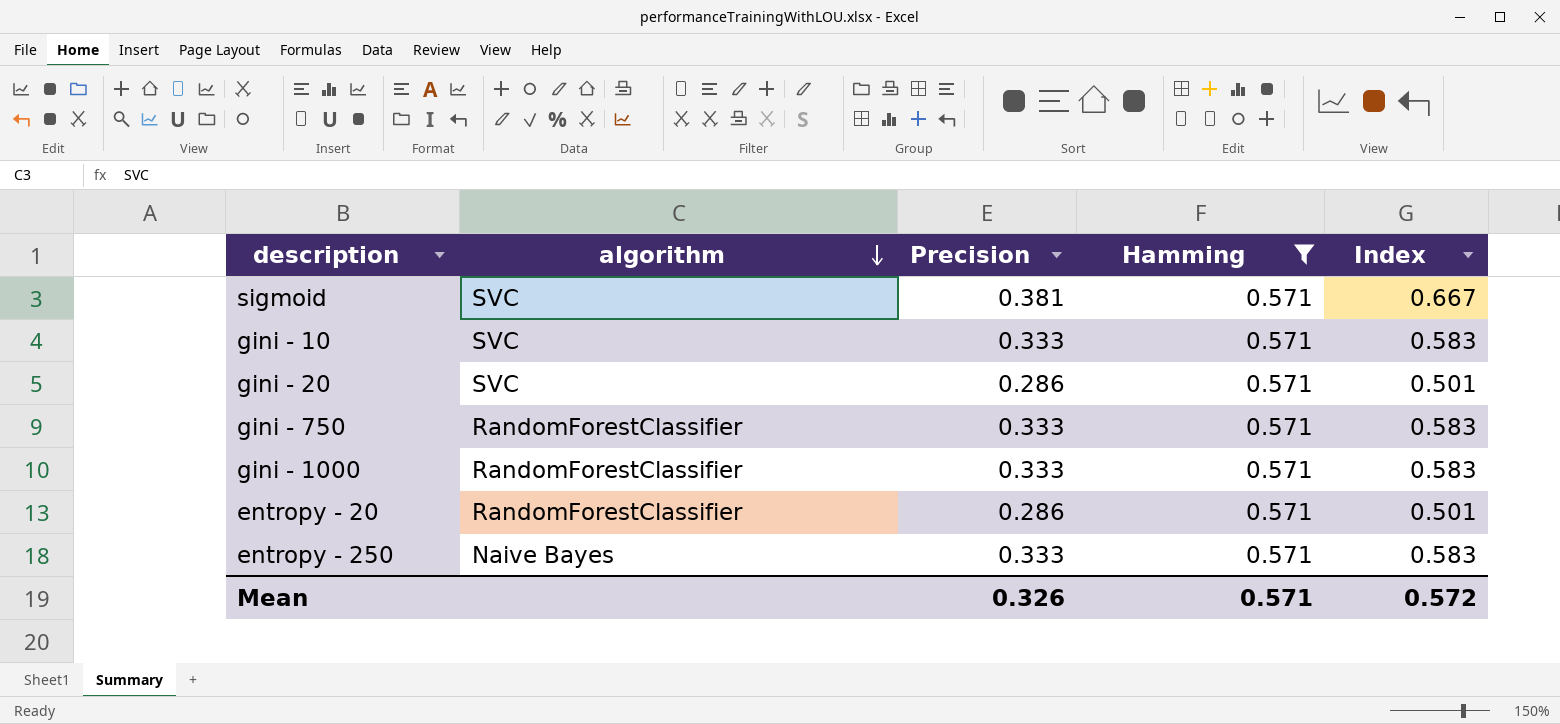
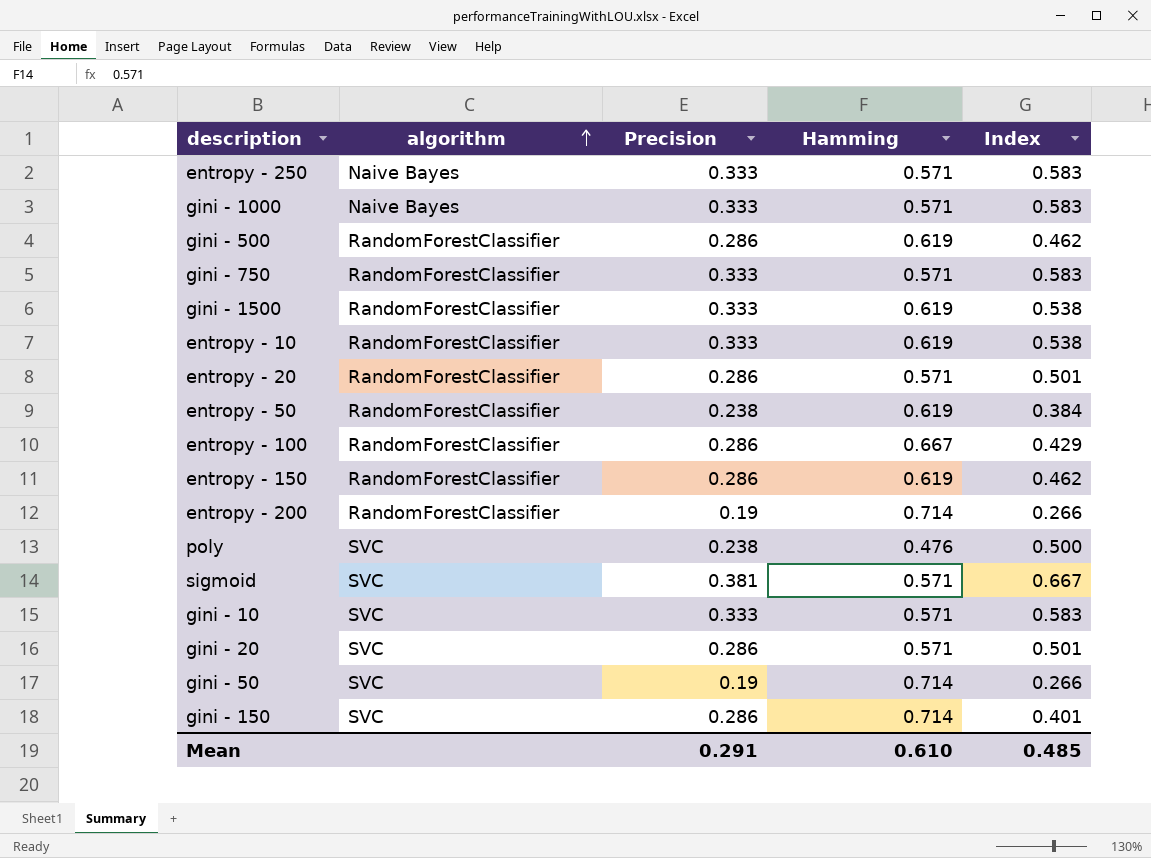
filter: Hamming = 0.571 -> none
row order: algorithm descending -> algorithm ascending
gini - 1000 | algorithm: RandomForestClassifier -> Naive Bayes
Mean | Precision: 0.326 -> 0.291
Mean | Hamming: 0.571 -> 0.610
Mean | Index: 0.572 -> 0.485

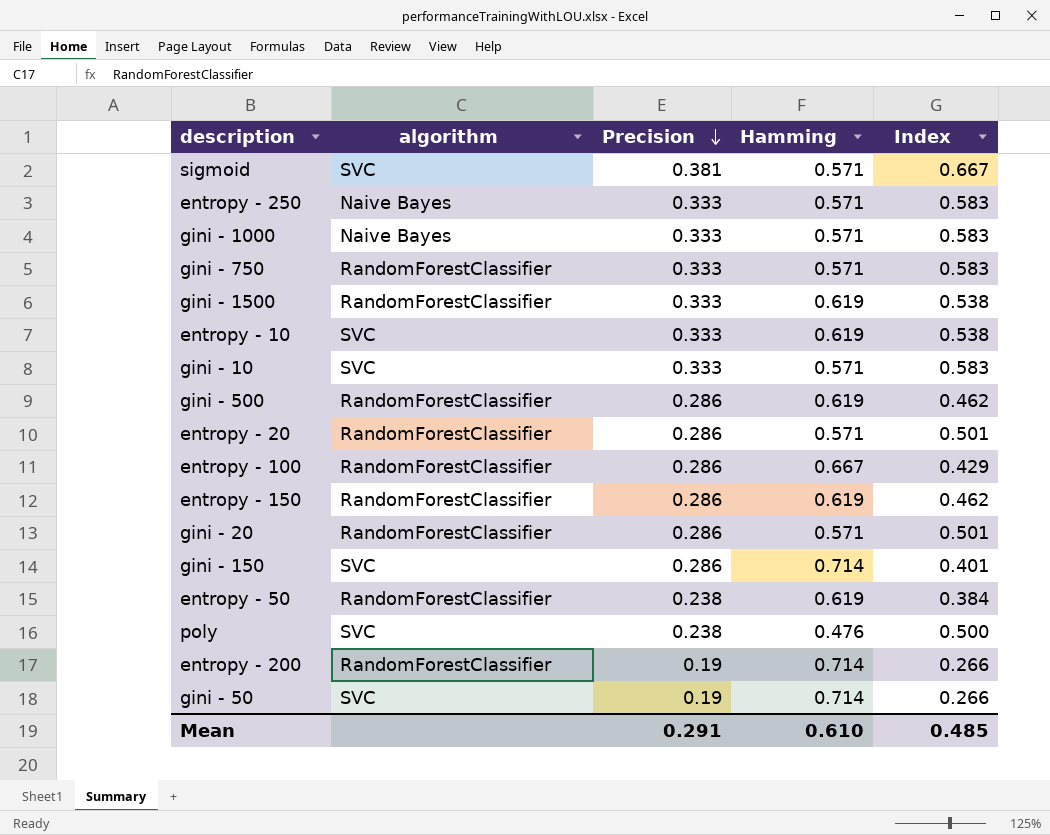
row order: algorithm ascending -> Precision descending
entropy - 10 | algorithm: RandomForestClassifier -> SVC
gini - 20 | algorithm: SVC -> RandomForestClassifier

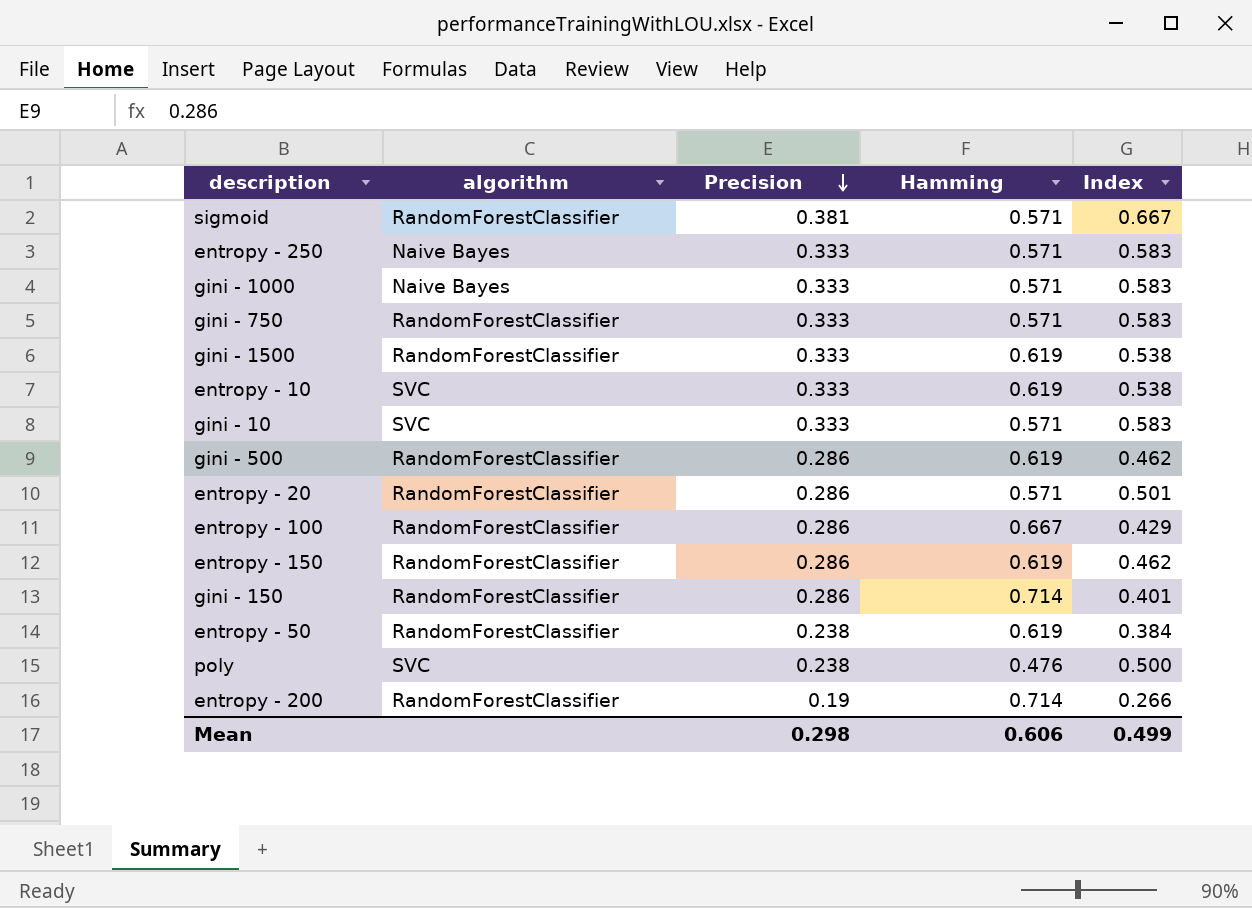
row gini - 20: RandomForestClassifier | 0.286 | 0.571 | 0.501 -> none
row gini - 50: SVC | 0.19 | 0.714 | 0.266 -> none
sigmoid | algorithm: SVC -> RandomForestClassifier
gini - 150 | algorithm: SVC -> RandomForestClassifier
Mean | Precision: 0.291 -> 0.298
Mean | Hamming: 0.610 -> 0.606
Mean | Index: 0.485 -> 0.499

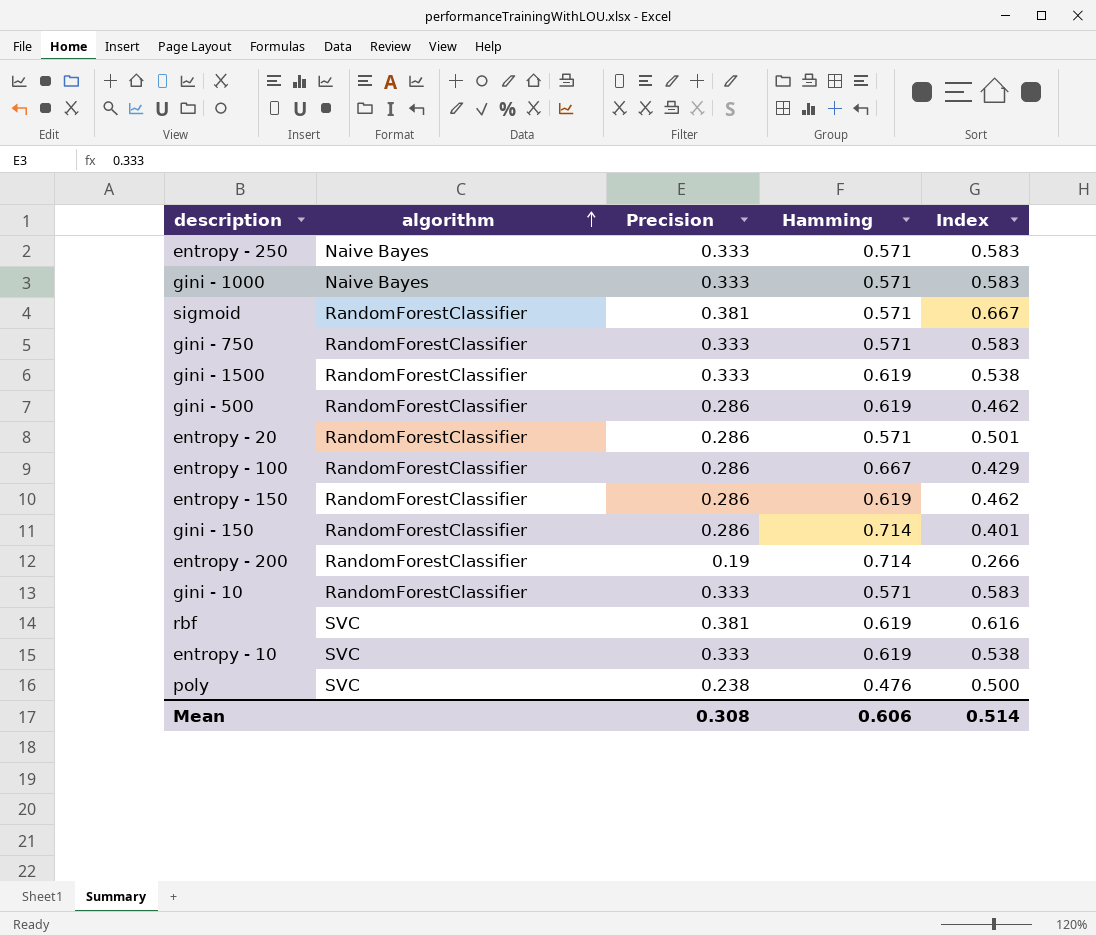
row order: Precision descending -> algorithm ascending
row entropy - 50: RandomForestClassifier | 0.238 | 0.619 | 0.384 -> none
gini - 10 | algorithm: SVC -> RandomForestClassifier
row rbf: none -> SVC | 0.381 | 0.619 | 0.616
Mean | Precision: 0.298 -> 0.308
Mean | Index: 0.499 -> 0.514

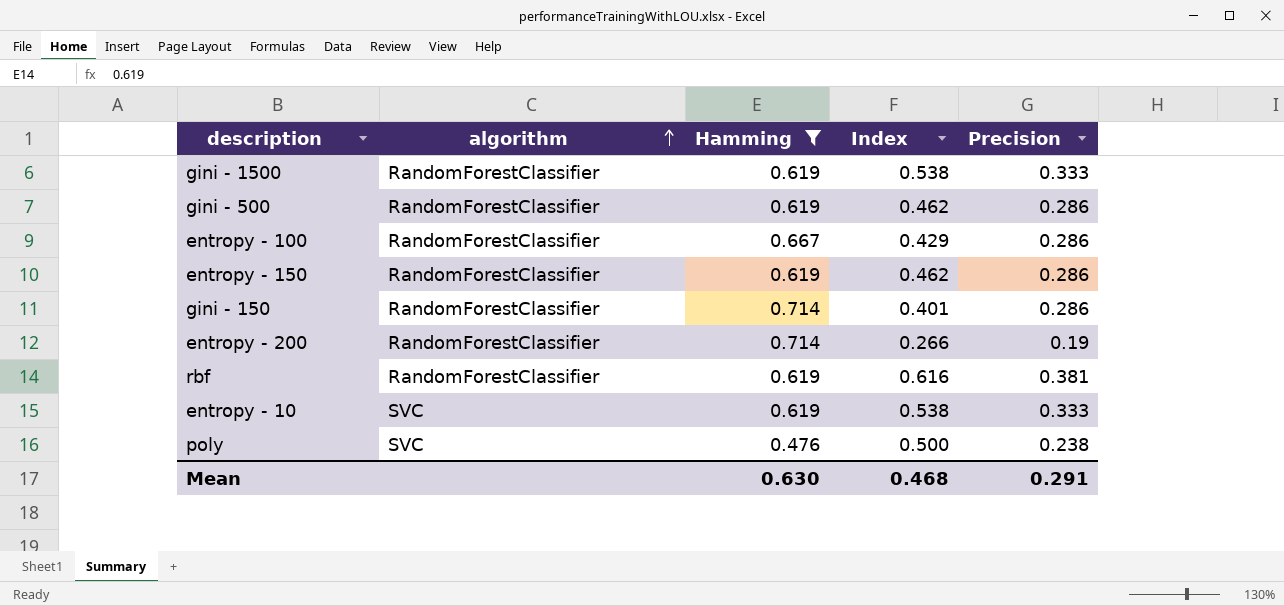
filter: none -> Hamming != 0.571
column Precision | position: 3 -> 5
rbf | algorithm: SVC -> RandomForestClassifier
Mean | Hamming: 0.606 -> 0.630
Mean | Index: 0.514 -> 0.468
Mean | Precision: 0.308 -> 0.291

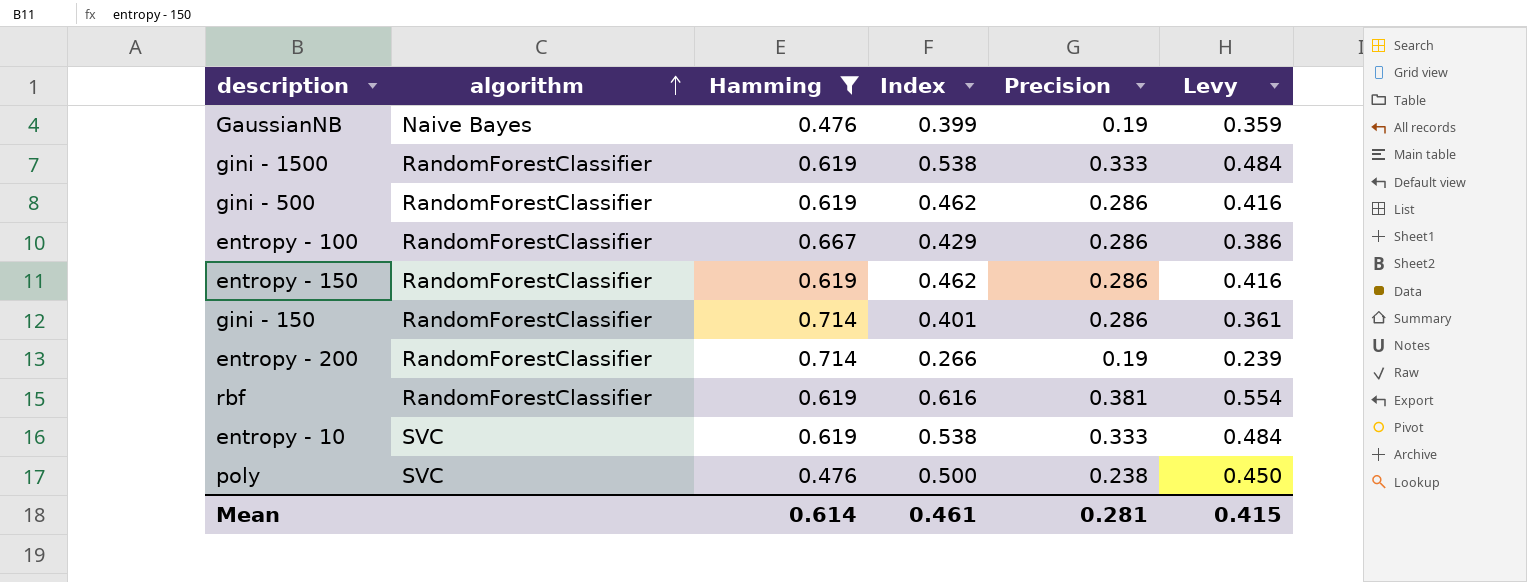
column Levy | formula: none -> [Index] * 0.9
row GaussianNB: none -> Naive Bayes | 0.476 | 0.399 | 0.19 | 0.359
Mean | Hamming: 0.630 -> 0.614
Mean | Index: 0.468 -> 0.461
Mean | Precision: 0.291 -> 0.281

